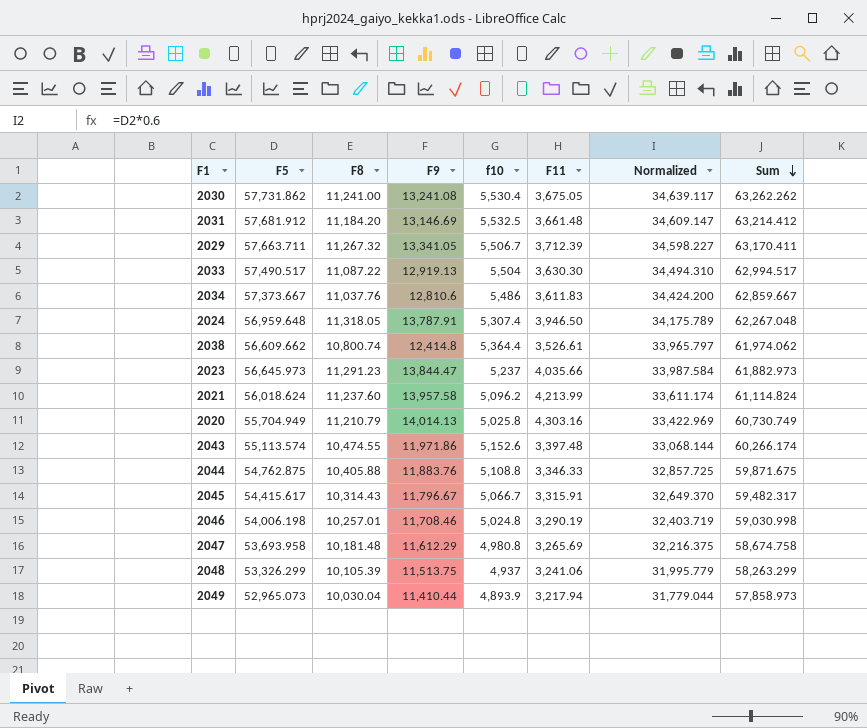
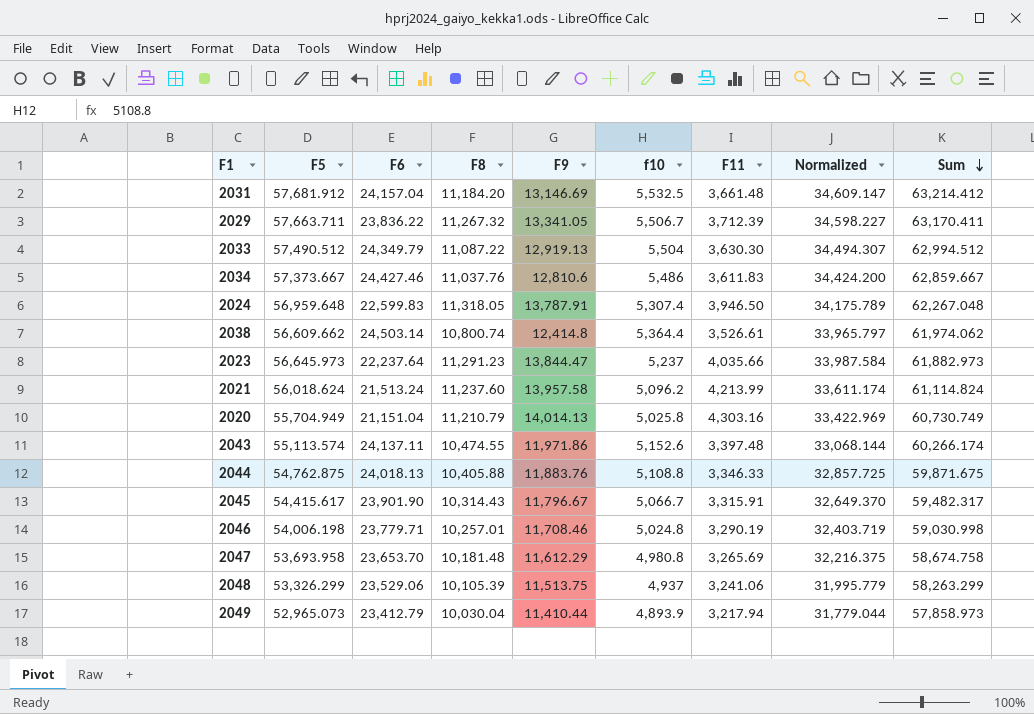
column F6 | position: none -> 3
row 2030: 57,731.862 | 11,241.00 | 13,241.08 | 5,530.4 | 3,675.05 | 34,639.117 | 63,262.262 -> none
2033 | F5: 57,490.517 -> 57,490.512
2033 | Normalized: 34,494.310 -> 34,494.307
2033 | Sum: 62,994.517 -> 62,994.512

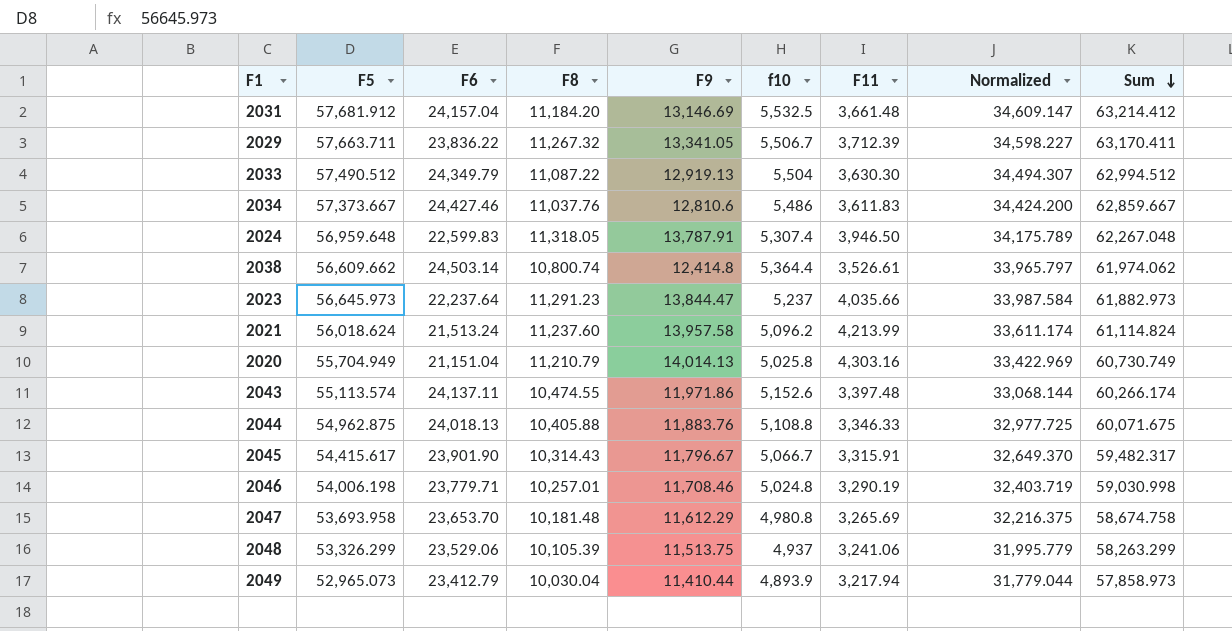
2044 | F5: 54,762.875 -> 54,962.875
2044 | Normalized: 32,857.725 -> 32,977.725
2044 | Sum: 59,871.675 -> 60,071.675

